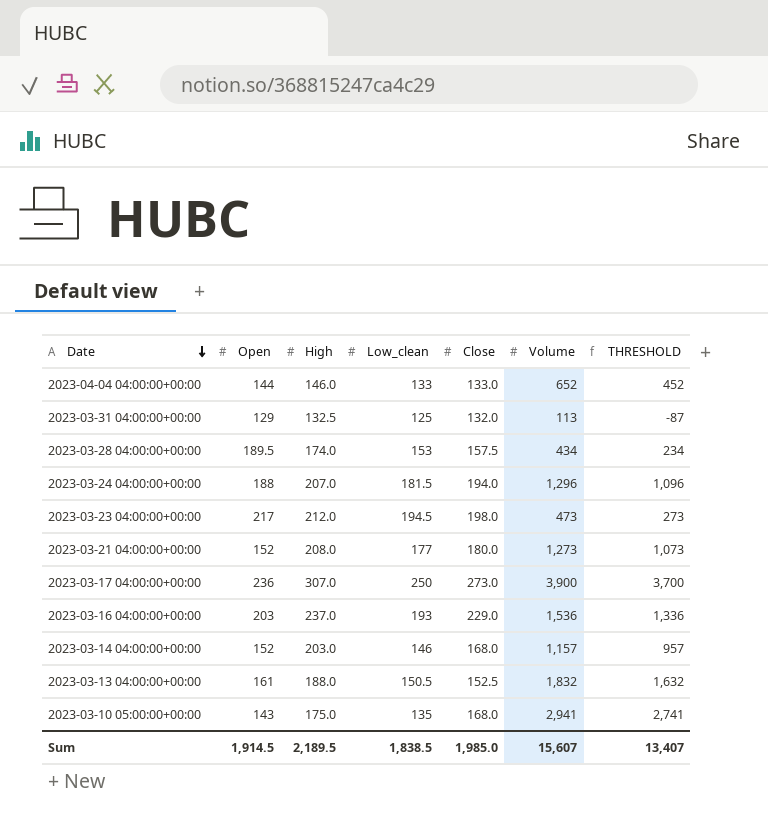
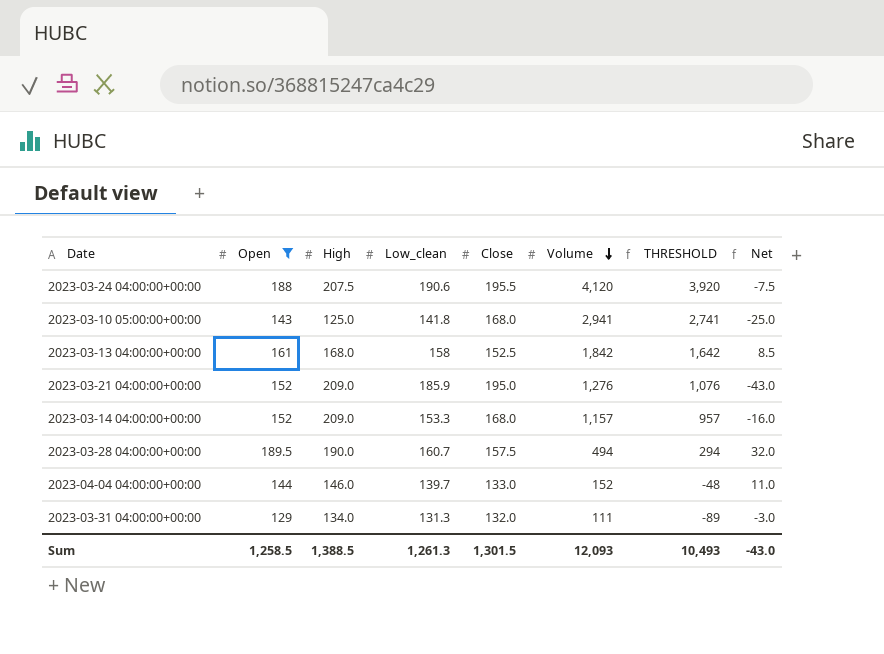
filter: none -> Open <= 189.5
row order: Date descending -> Volume descending
column Net | formula: none -> [Open] - [Close]
2023-03-24 04:00:00+00:00 | High: 207.0 -> 207.5
2023-03-24 04:00:00+00:00 | Low_clean: 181.5 -> 190.6
2023-03-24 04:00:00+00:00 | Close: 194.0 -> 195.5
2023-03-24 04:00:00+00:00 | Volume: 1,296 -> 4,120
2023-03-24 04:00:00+00:00 | THRESHOLD: 1,096 -> 3,920
2023-03-10 05:00:00+00:00 | High: 175.0 -> 125.0
2023-03-10 05:00:00+00:00 | Low_clean: 135 -> 141.8
2023-03-13 04:00:00+00:00 | High: 188.0 -> 168.0
2023-03-13 04:00:00+00:00 | Low_clean: 150.5 -> 158
2023-03-13 04:00:00+00:00 | Volume: 1,832 -> 1,842
2023-03-13 04:00:00+00:00 | THRESHOLD: 1,632 -> 1,642
2023-03-21 04:00:00+00:00 | High: 208.0 -> 209.0
2023-03-21 04:00:00+00:00 | Low_clean: 177 -> 185.9
2023-03-21 04:00:00+00:00 | Close: 180.0 -> 195.0
2023-03-21 04:00:00+00:00 | Volume: 1,273 -> 1,276
2023-03-21 04:00:00+00:00 | THRESHOLD: 1,073 -> 1,076
2023-03-14 04:00:00+00:00 | High: 203.0 -> 209.0
2023-03-14 04:00:00+00:00 | Low_clean: 146 -> 153.3
2023-03-28 04:00:00+00:00 | High: 174.0 -> 190.0
2023-03-28 04:00:00+00:00 | Low_clean: 153 -> 160.7
2023-03-28 04:00:00+00:00 | Volume: 434 -> 494
2023-03-28 04:00:00+00:00 | THRESHOLD: 234 -> 294
2023-04-04 04:00:00+00:00 | Low_clean: 133 -> 139.7
2023-04-04 04:00:00+00:00 | Volume: 652 -> 152
2023-04-04 04:00:00+00:00 | THRESHOLD: 452 -> -48
2023-03-31 04:00:00+00:00 | High: 132.5 -> 134.0
2023-03-31 04:00:00+00:00 | Low_clean: 125 -> 131.3
2023-03-31 04:00:00+00:00 | Volume: 113 -> 111
2023-03-31 04:00:00+00:00 | THRESHOLD: -87 -> -89
Sum | Open: 1,914.5 -> 1,258.5
Sum | High: 2,189.5 -> 1,388.5
Sum | Low_clean: 1,838.5 -> 1,261.3
Sum | Close: 1,985.0 -> 1,301.5
Sum | Volume: 15,607 -> 12,093
Sum | THRESHOLD: 13,407 -> 10,493

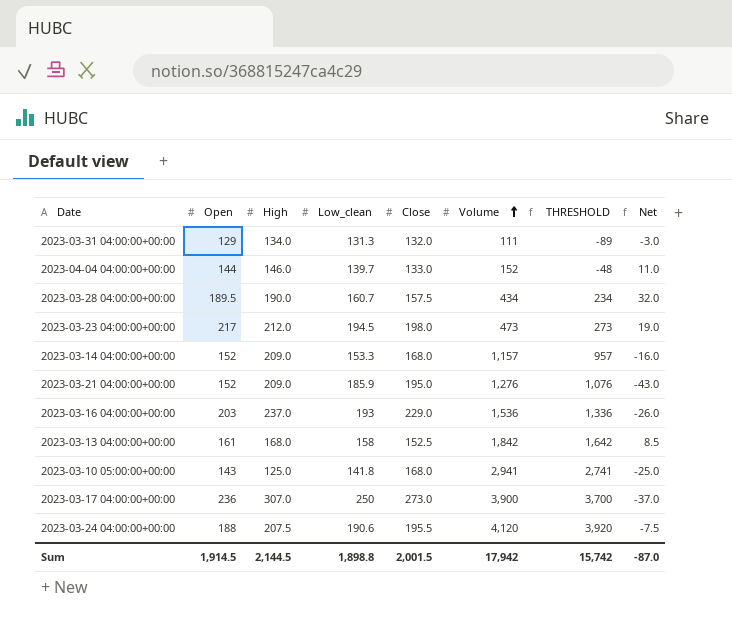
filter: Open <= 189.5 -> none
row order: Volume descending -> Volume ascending
2023-03-28 04:00:00+00:00 | Volume: 494 -> 434
2023-03-28 04:00:00+00:00 | THRESHOLD: 294 -> 234
Sum | Open: 1,258.5 -> 1,914.5
Sum | High: 1,388.5 -> 2,144.5
Sum | Low_clean: 1,261.3 -> 1,898.8
Sum | Close: 1,301.5 -> 2,001.5
Sum | Volume: 12,093 -> 17,942
Sum | THRESHOLD: 10,493 -> 15,742
Sum | Net: -43.0 -> -87.0

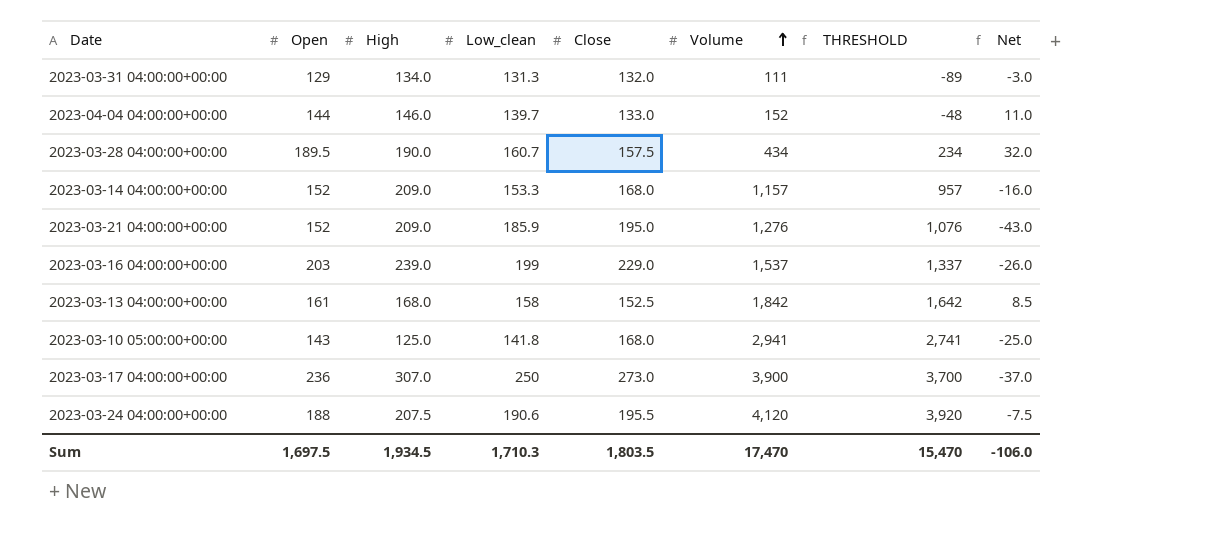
row 2023-03-23 04:00:00+00:00: 217 | 212.0 | 194.5 | 198.0 | 473 | 273 | 19.0 -> none
2023-03-16 04:00:00+00:00 | High: 237.0 -> 239.0
2023-03-16 04:00:00+00:00 | Low_clean: 193 -> 199
2023-03-16 04:00:00+00:00 | Volume: 1,536 -> 1,537
2023-03-16 04:00:00+00:00 | THRESHOLD: 1,336 -> 1,337
Sum | Open: 1,914.5 -> 1,697.5
Sum | High: 2,144.5 -> 1,934.5
Sum | Low_clean: 1,898.8 -> 1,710.3
Sum | Close: 2,001.5 -> 1,803.5
Sum | Volume: 17,942 -> 17,470
Sum | THRESHOLD: 15,742 -> 15,470
Sum | Net: -87.0 -> -106.0

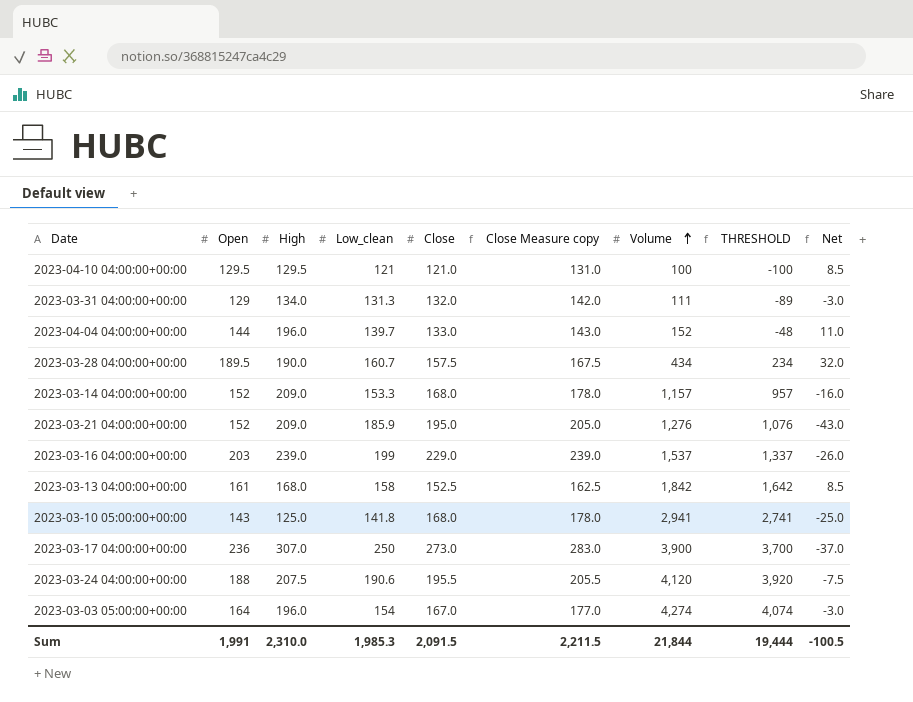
column Close Measure copy | formula: none -> [Close] + 10
row 2023-04-10 04:00:00+00:00: none -> 129.5 | 129.5 | 121 | 121.0 | 131.0 | 100 | -100 | 8.5
2023-04-04 04:00:00+00:00 | High: 146.0 -> 196.0
row 2023-03-03 05:00:00+00:00: none -> 164 | 196.0 | 154 | 167.0 | 177.0 | 4,274 | 4,074 | -3.0
Sum | Open: 1,697.5 -> 1,991
Sum | High: 1,934.5 -> 2,310.0
Sum | Low_clean: 1,710.3 -> 1,985.3
Sum | Close: 1,803.5 -> 2,091.5
Sum | Volume: 17,470 -> 21,844
Sum | THRESHOLD: 15,470 -> 19,444
Sum | Net: -106.0 -> -100.5

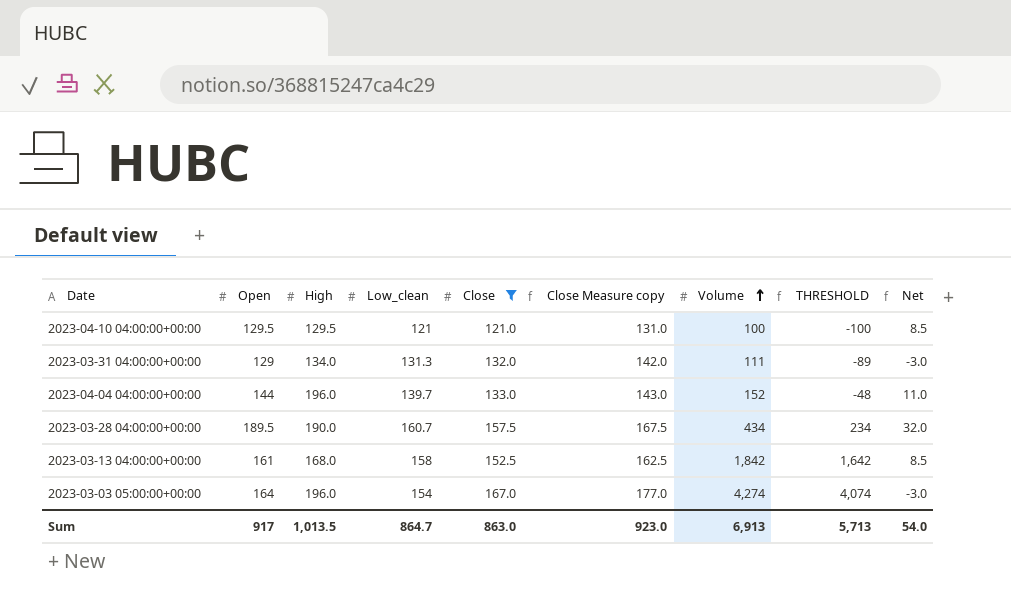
filter: none -> Close <= 167.0
Sum | Open: 1,991 -> 917
Sum | High: 2,310.0 -> 1,013.5
Sum | Low_clean: 1,985.3 -> 864.7
Sum | Close: 2,091.5 -> 863.0
Sum | Close Measure copy: 2,211.5 -> 923.0
Sum | Volume: 21,844 -> 6,913
Sum | THRESHOLD: 19,444 -> 5,713
Sum | Net: -100.5 -> 54.0

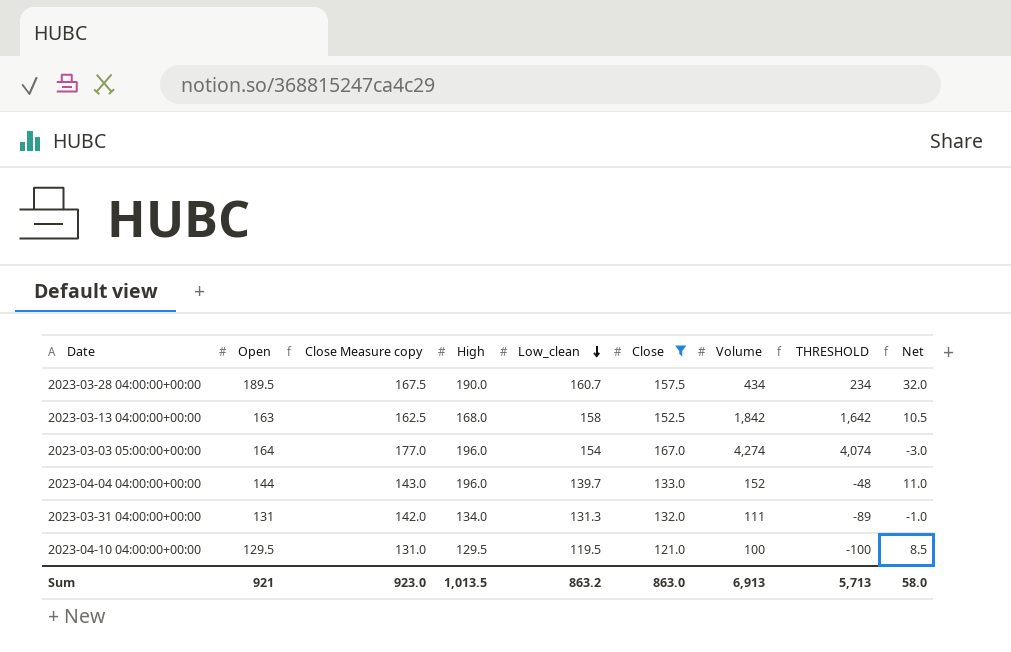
row order: Volume ascending -> Low_clean descending
column Close Measure copy | position: 6 -> 3
2023-03-13 04:00:00+00:00 | Open: 161 -> 163
2023-03-13 04:00:00+00:00 | Net: 8.5 -> 10.5
2023-03-31 04:00:00+00:00 | Open: 129 -> 131
2023-03-31 04:00:00+00:00 | Net: -3.0 -> -1.0
2023-04-10 04:00:00+00:00 | Low_clean: 121 -> 119.5
Sum | Open: 917 -> 921
Sum | Low_clean: 864.7 -> 863.2
Sum | Net: 54.0 -> 58.0

